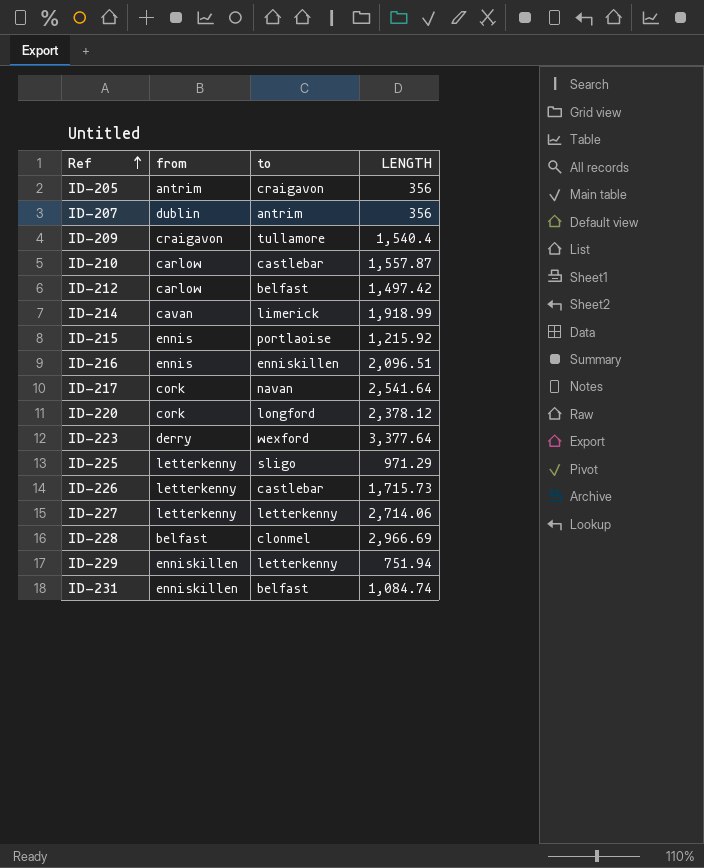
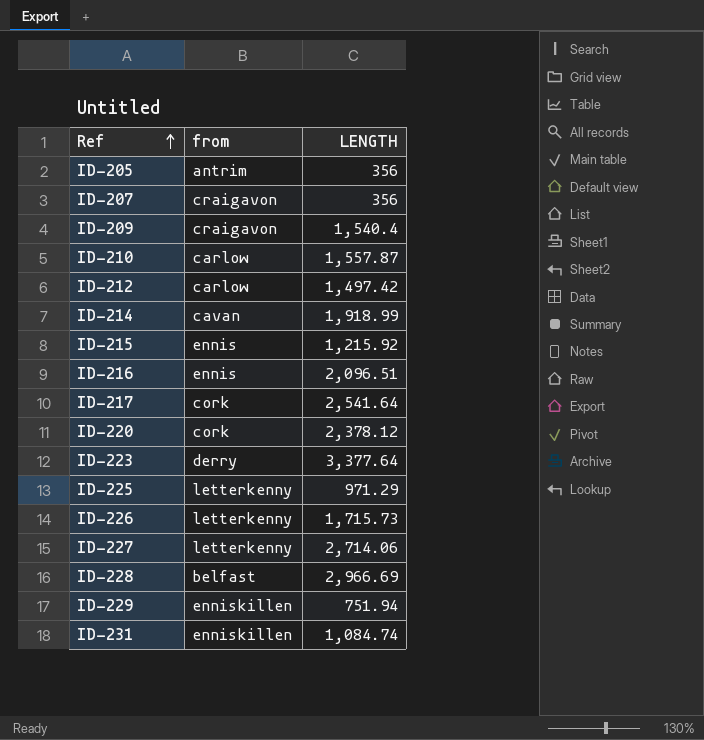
column to | position: 3 -> none
ID-207 | from: dublin -> craigavon

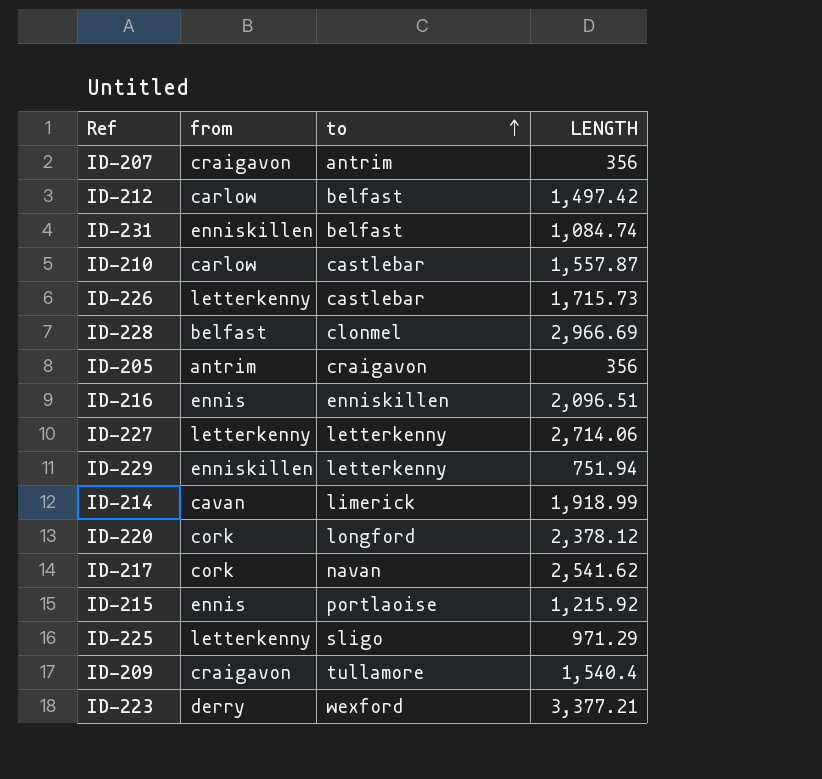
row order: Ref ascending -> to ascending
column to | position: none -> 3
ID-217 | LENGTH: 2,541.64 -> 2,541.62
ID-223 | LENGTH: 3,377.64 -> 3,377.21

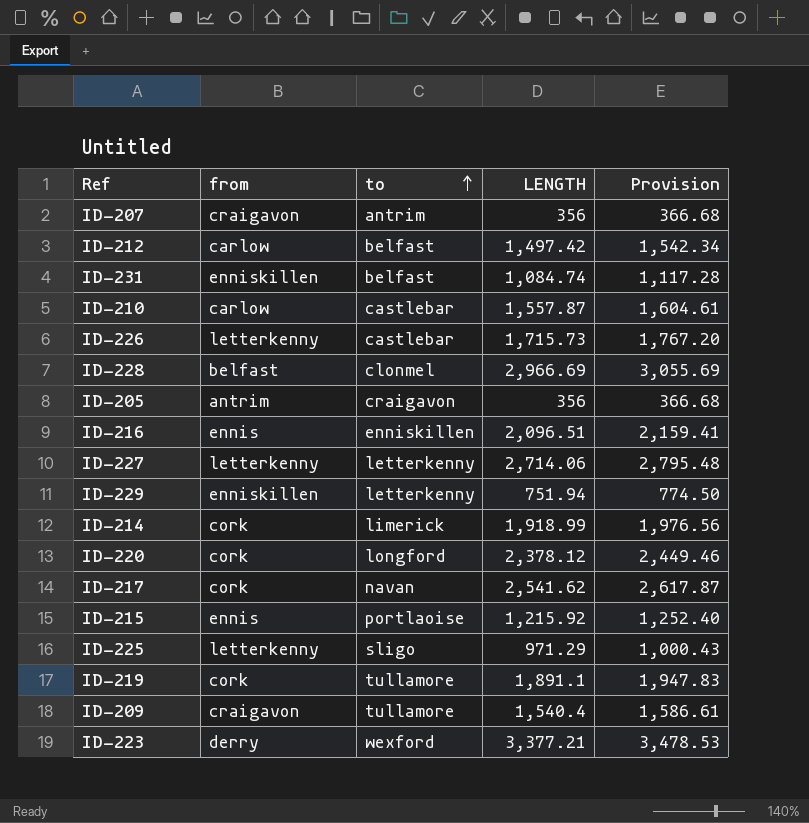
column Provision | formula: none -> [LENGTH] * 1.03
ID-214 | from: cavan -> cork
row ID-219: none -> cork | tullamore | 1,891.1 | 1,947.83

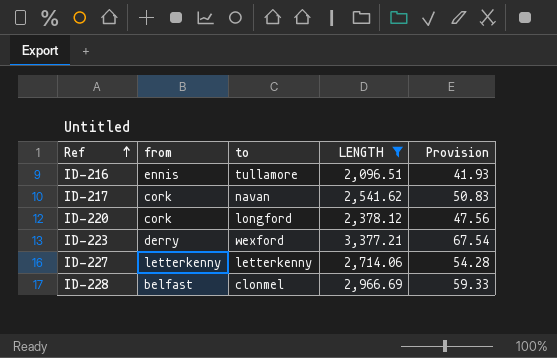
filter: none -> LENGTH >= 2,096.51
row order: to ascending -> Ref ascending
column Provision | formula: [LENGTH] * 1.03 -> [LENGTH] * 0.02
ID-216 | to: enniskillen -> tullamore

